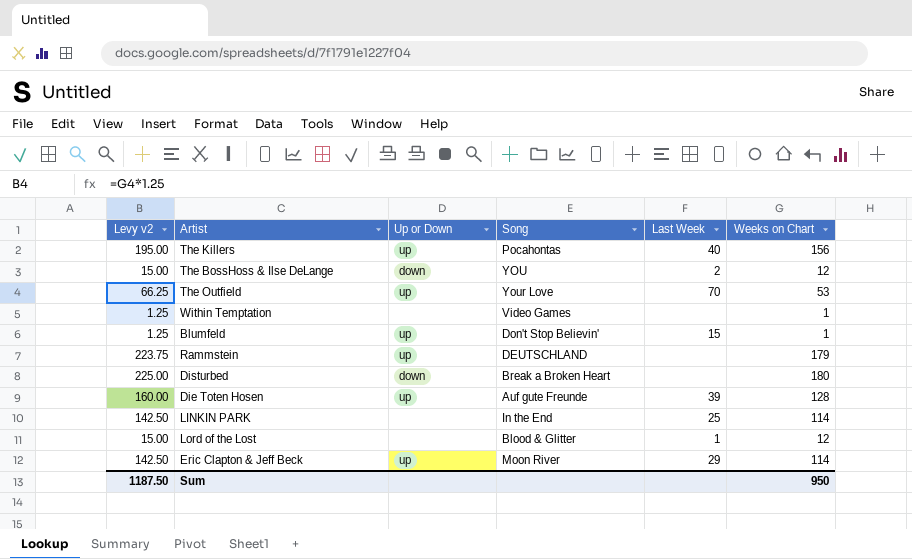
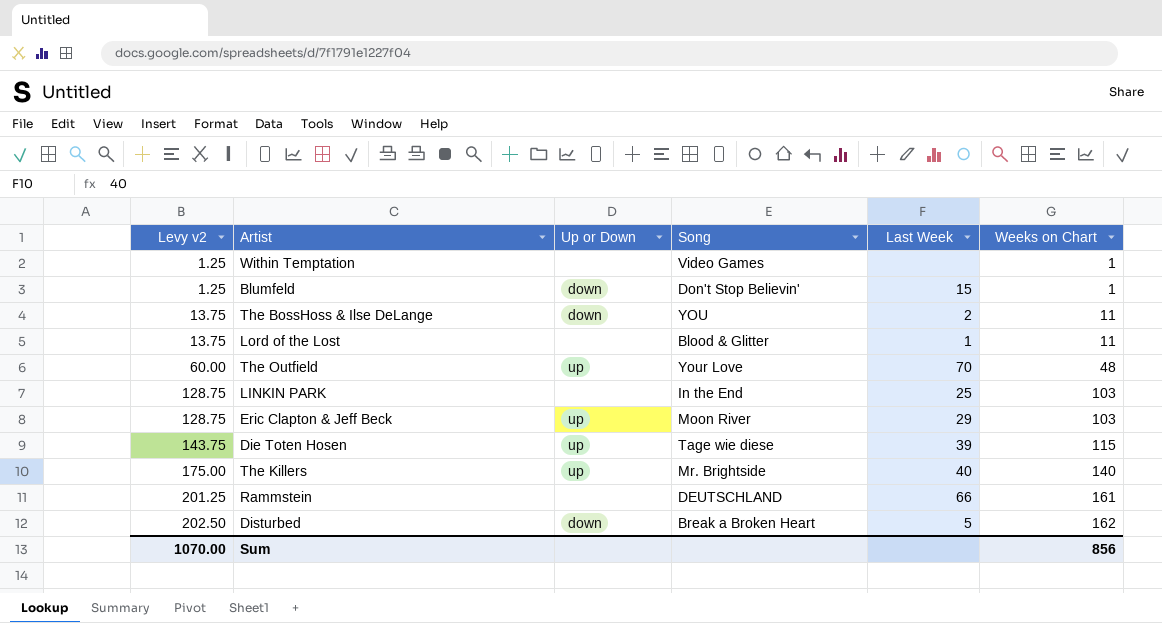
row order: none -> Levy v2 ascending
Blumfeld | Up or Down: up -> down
The BossHoss & Ilse DeLange | Levy v2: 15.00 -> 13.75
The BossHoss & Ilse DeLange | Weeks on Chart: 12 -> 11
Lord of the Lost | Levy v2: 15.00 -> 13.75
Lord of the Lost | Weeks on Chart: 12 -> 11
The Outfield | Levy v2: 66.25 -> 60.00
The Outfield | Weeks on Chart: 53 -> 48
LINKIN PARK | Levy v2: 142.50 -> 128.75
LINKIN PARK | Weeks on Chart: 114 -> 103
Eric Clapton & Jeff Beck | Levy v2: 142.50 -> 128.75
Eric Clapton & Jeff Beck | Weeks on Chart: 114 -> 103
Die Toten Hosen | Levy v2: 160.00 -> 143.75
Die Toten Hosen | Song: Auf gute Freunde -> Tage wie diese
Die Toten Hosen | Weeks on Chart: 128 -> 115
The Killers | Levy v2: 195.00 -> 175.00
The Killers | Song: Pocahontas -> Mr. Brightside
The Killers | Weeks on Chart: 156 -> 140
Rammstein | Levy v2: 223.75 -> 201.25
Rammstein | Up or Down: up -> none
Rammstein | Last Week: none -> 66
Rammstein | Weeks on Chart: 179 -> 161
Disturbed | Levy v2: 225.00 -> 202.50
Disturbed | Last Week: none -> 5
Disturbed | Weeks on Chart: 180 -> 162
Sum | Levy v2: 1187.50 -> 1070.00
Sum | Weeks on Chart: 950 -> 856

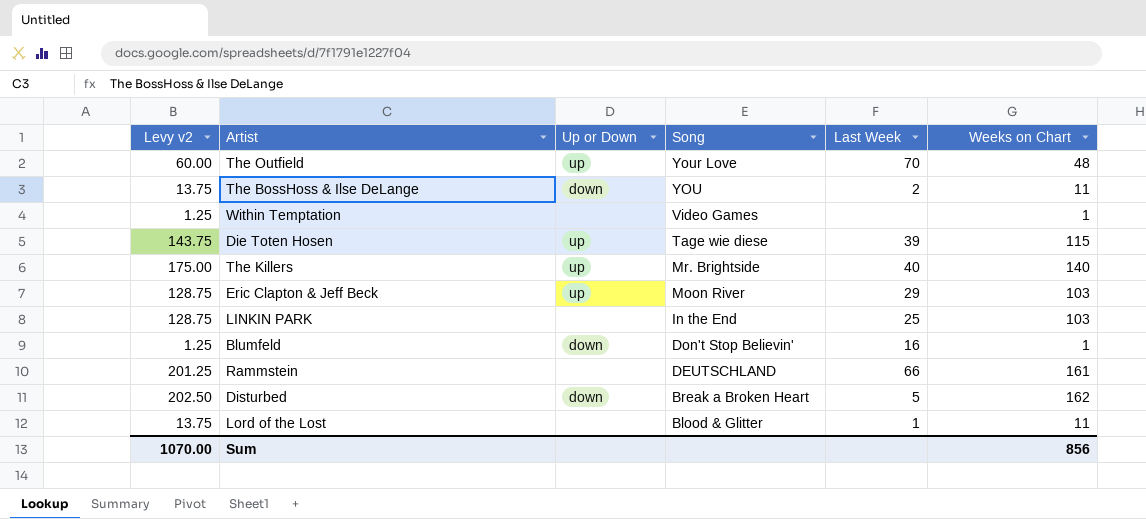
row order: Levy v2 ascending -> Song descending
Blumfeld | Last Week: 15 -> 16

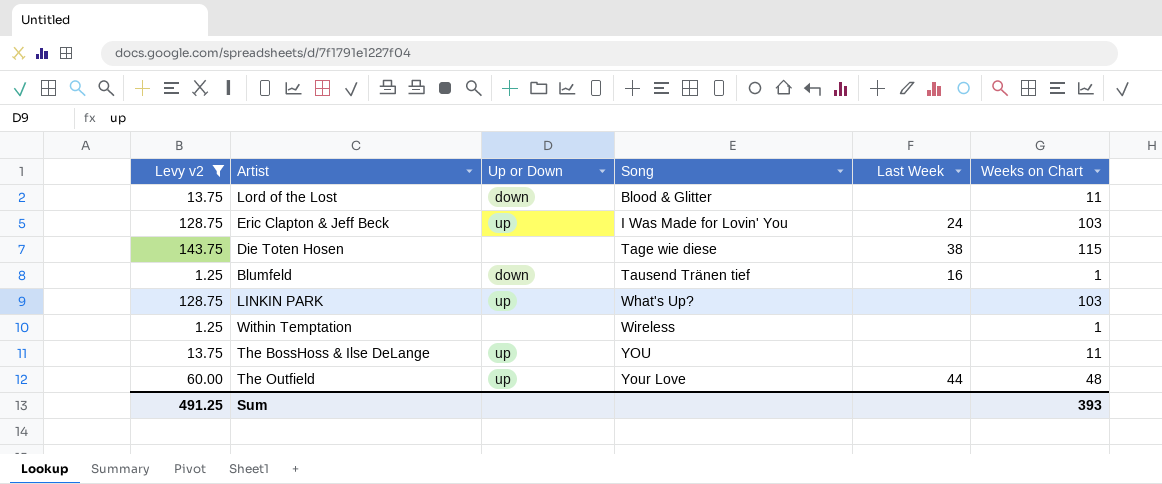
filter: none -> Levy v2 <= 143.75
row order: Song descending -> Song ascending
Lord of the Lost | Up or Down: none -> down
Lord of the Lost | Last Week: 1 -> none
Eric Clapton & Jeff Beck | Song: Moon River -> I Was Made for Lovin' You
Eric Clapton & Jeff Beck | Last Week: 29 -> 24
Die Toten Hosen | Up or Down: up -> none
Die Toten Hosen | Last Week: 39 -> 38
Blumfeld | Song: Don't Stop Believin' -> Tausend Tränen tief
LINKIN PARK | Up or Down: none -> up
LINKIN PARK | Song: In the End -> What's Up?
LINKIN PARK | Last Week: 25 -> none
Within Temptation | Song: Video Games -> Wireless
The BossHoss & Ilse DeLange | Up or Down: down -> up
The BossHoss & Ilse DeLange | Last Week: 2 -> none
The Outfield | Last Week: 70 -> 44
Sum | Levy v2: 1070.00 -> 491.25
Sum | Weeks on Chart: 856 -> 393

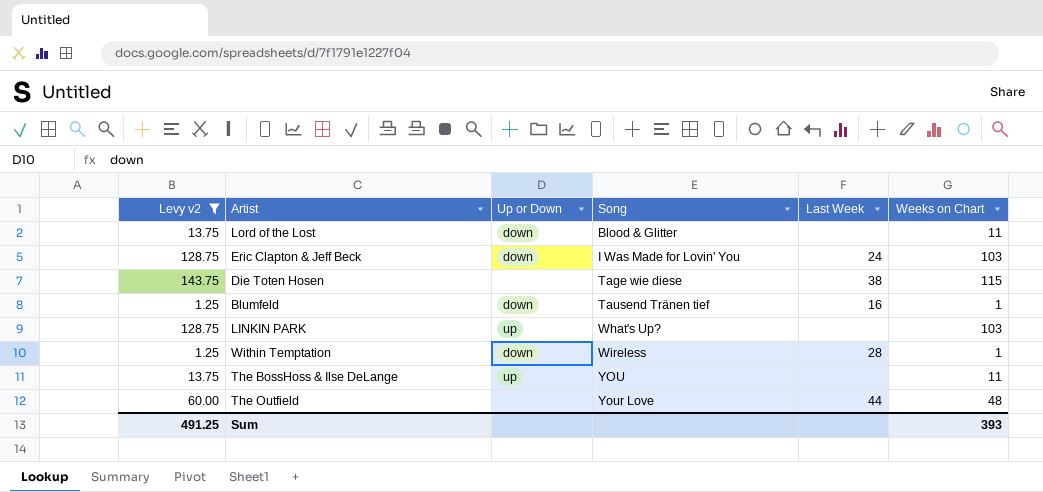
Eric Clapton & Jeff Beck | Up or Down: up -> down
Within Temptation | Up or Down: none -> down
Within Temptation | Last Week: none -> 28
The Outfield | Up or Down: up -> none

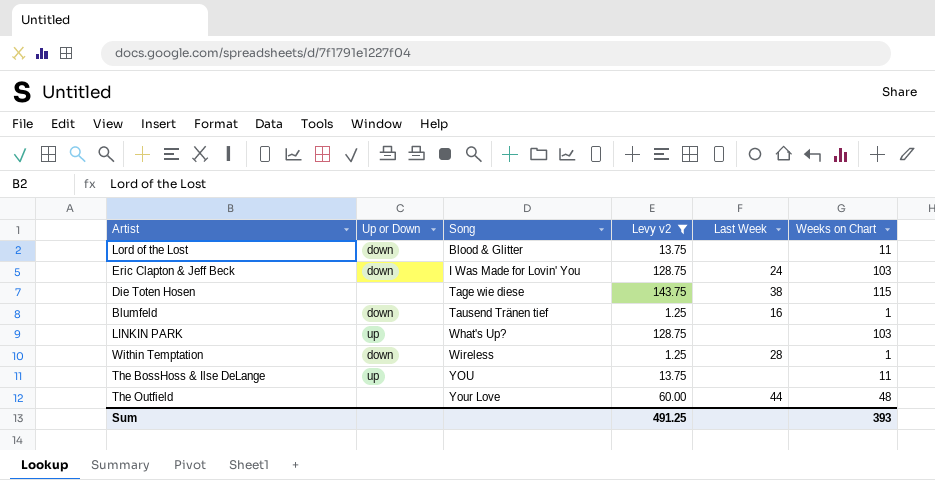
column Levy v2 | position: 1 -> 4

